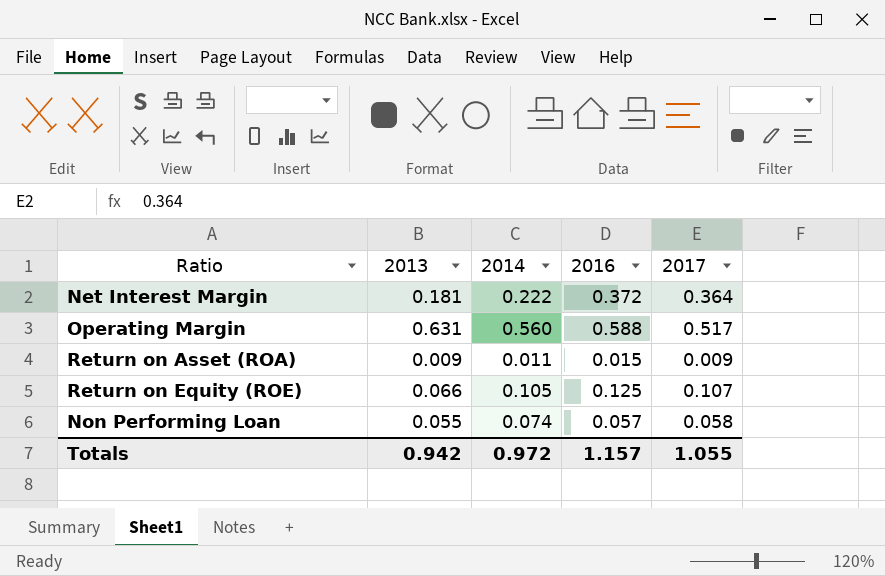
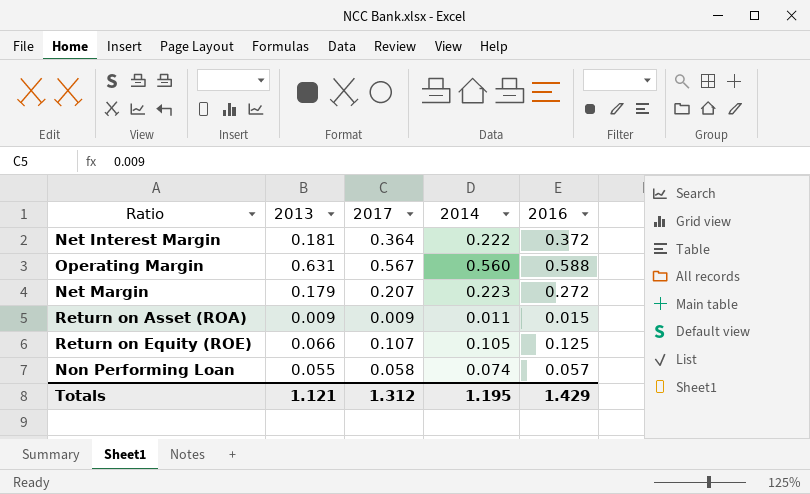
column 2017 | position: 5 -> 3
Operating Margin | 2017: 0.517 -> 0.567
row Net Margin: none -> 0.179 | 0.207 | 0.223 | 0.272
Totals | 2013: 0.942 -> 1.121
Totals | 2017: 1.055 -> 1.312
Totals | 2014: 0.972 -> 1.195
Totals | 2016: 1.157 -> 1.429

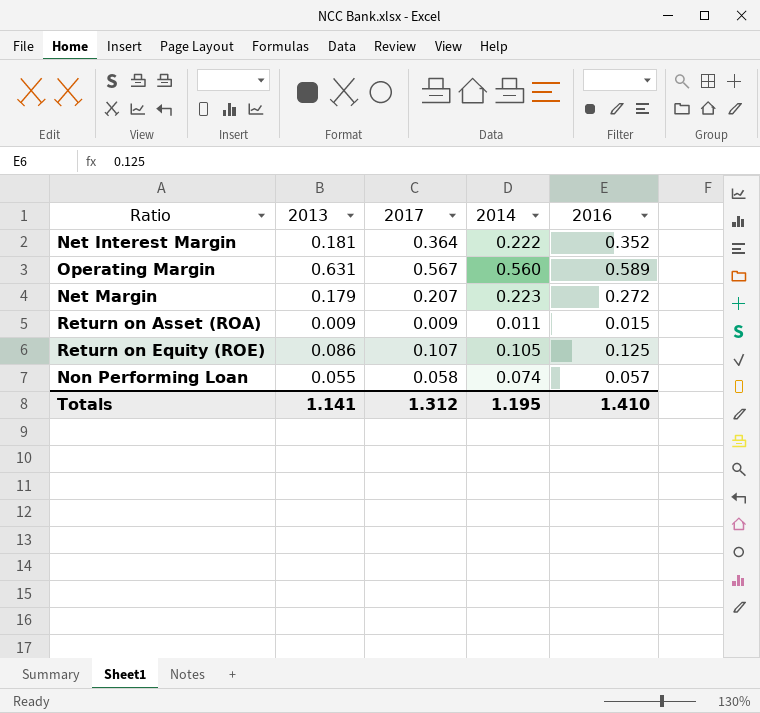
Net Interest Margin | 2016: 0.372 -> 0.352
Operating Margin | 2016: 0.588 -> 0.589
Return on Equity (ROE) | 2013: 0.066 -> 0.086
Totals | 2013: 1.121 -> 1.141
Totals | 2016: 1.429 -> 1.410

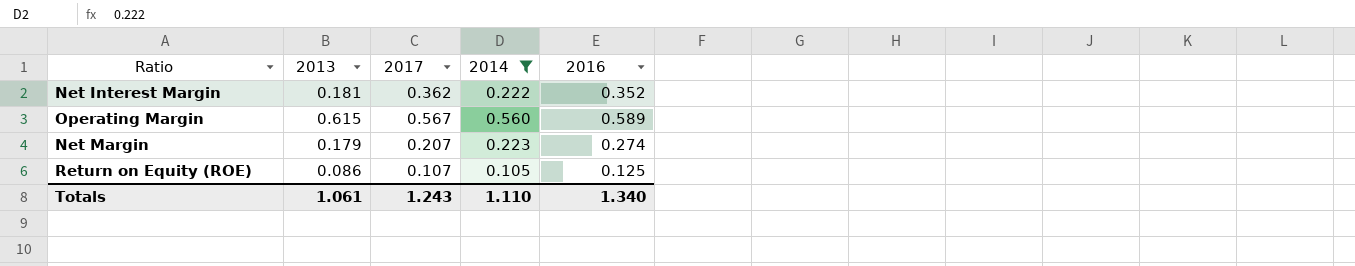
filter: none -> 2014 >= 0.105
Net Interest Margin | 2017: 0.364 -> 0.362
Operating Margin | 2013: 0.631 -> 0.615
Net Margin | 2016: 0.272 -> 0.274
Totals | 2013: 1.141 -> 1.061
Totals | 2017: 1.312 -> 1.243
Totals | 2014: 1.195 -> 1.110
Totals | 2016: 1.410 -> 1.340

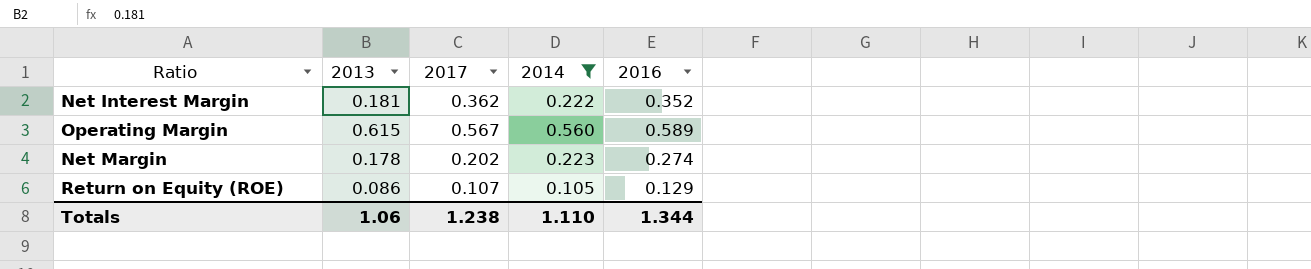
Net Margin | 2013: 0.179 -> 0.178
Net Margin | 2017: 0.207 -> 0.202
Return on Equity (ROE) | 2016: 0.125 -> 0.129
Totals | 2013: 1.061 -> 1.06
Totals | 2017: 1.243 -> 1.238
Totals | 2016: 1.340 -> 1.344

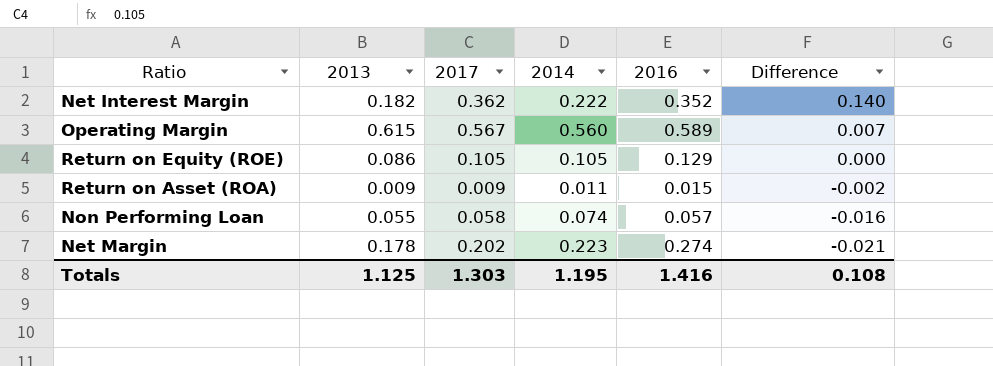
filter: 2014 >= 0.105 -> none
row order: none -> Difference descending
column Difference | formula: none -> [2017] - [2014]
Net Interest Margin | 2013: 0.181 -> 0.182
Return on Equity (ROE) | 2017: 0.107 -> 0.105
Totals | 2013: 1.06 -> 1.125
Totals | 2017: 1.238 -> 1.303
Totals | 2014: 1.110 -> 1.195
Totals | 2016: 1.344 -> 1.416

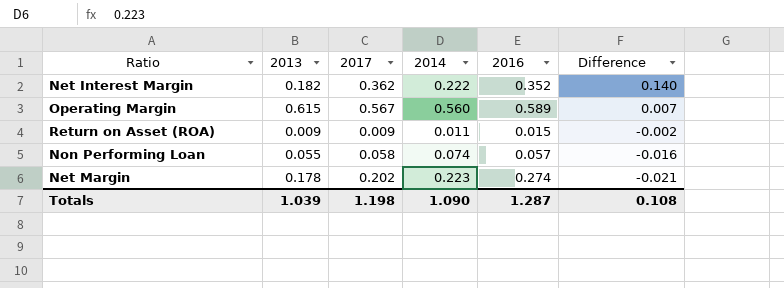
row Return on Equity (ROE): 0.086 | 0.105 | 0.105 | 0.129 | 0.000 -> none
Totals | 2013: 1.125 -> 1.039
Totals | 2017: 1.303 -> 1.198
Totals | 2014: 1.195 -> 1.090
Totals | 2016: 1.416 -> 1.287

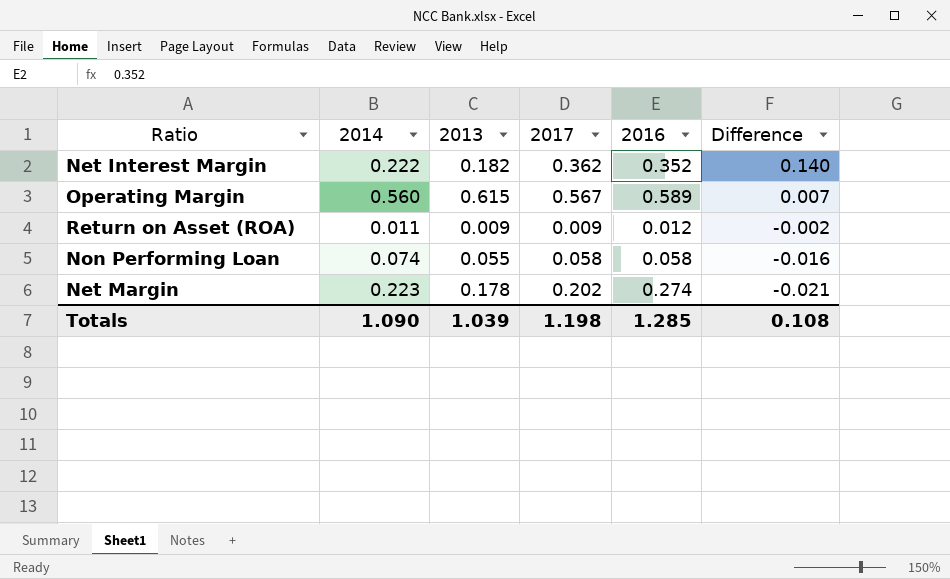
column 2014 | position: 4 -> 2
Return on Asset (ROA) | 2016: 0.015 -> 0.012
Non Performing Loan | 2016: 0.057 -> 0.058
Totals | 2016: 1.287 -> 1.285

